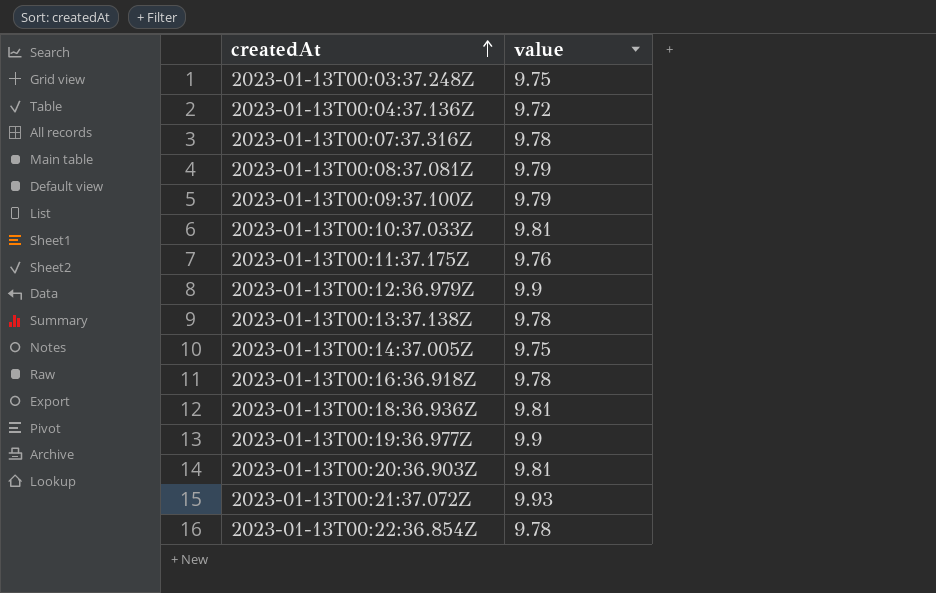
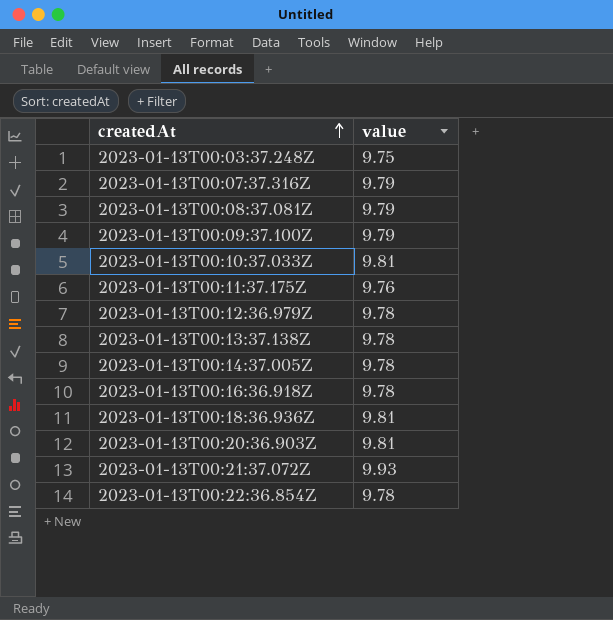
row 2023-01-13T00:04:37.136Z: 9.72 -> none
row 2023-01-13T00:19:36.977Z: 9.9 -> none
2023-01-13T00:07:37.316Z | value: 9.78 -> 9.79
2023-01-13T00:12:36.979Z | value: 9.9 -> 9.78
2023-01-13T00:14:37.005Z | value: 9.75 -> 9.78

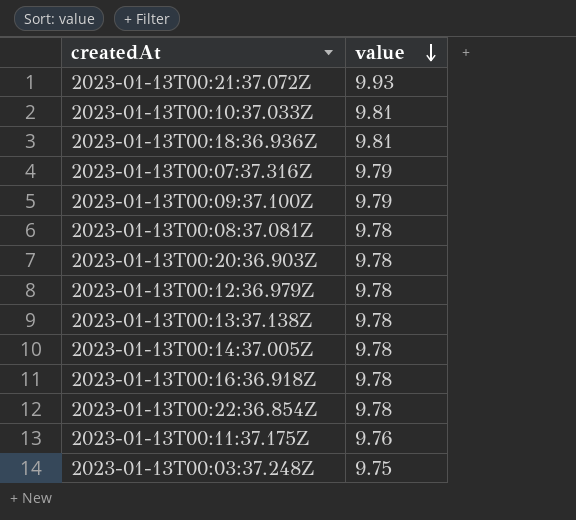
row order: createdAt ascending -> value descending
2023-01-13T00:08:37.081Z | value: 9.79 -> 9.78
2023-01-13T00:20:36.903Z | value: 9.81 -> 9.78

